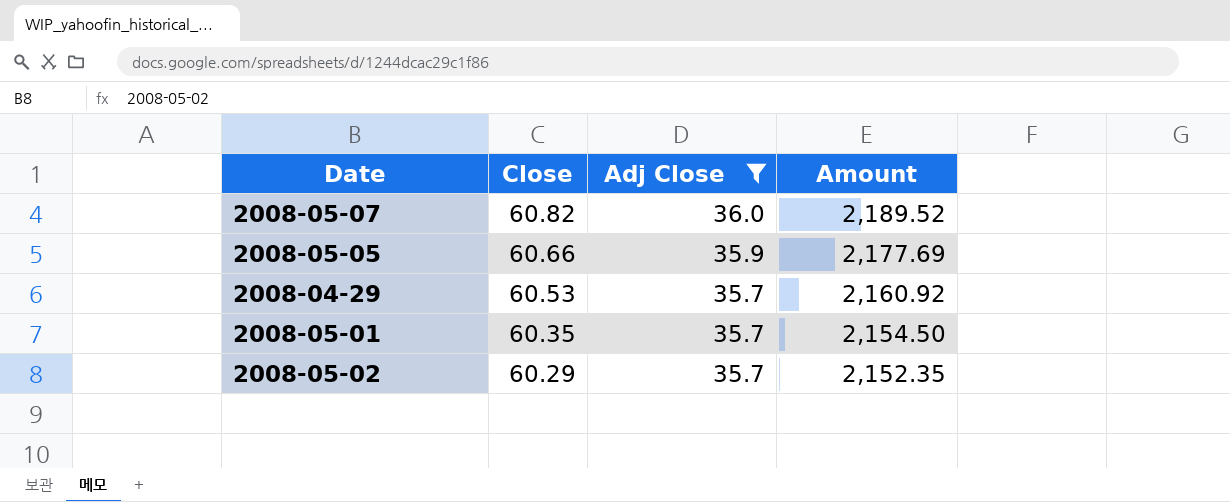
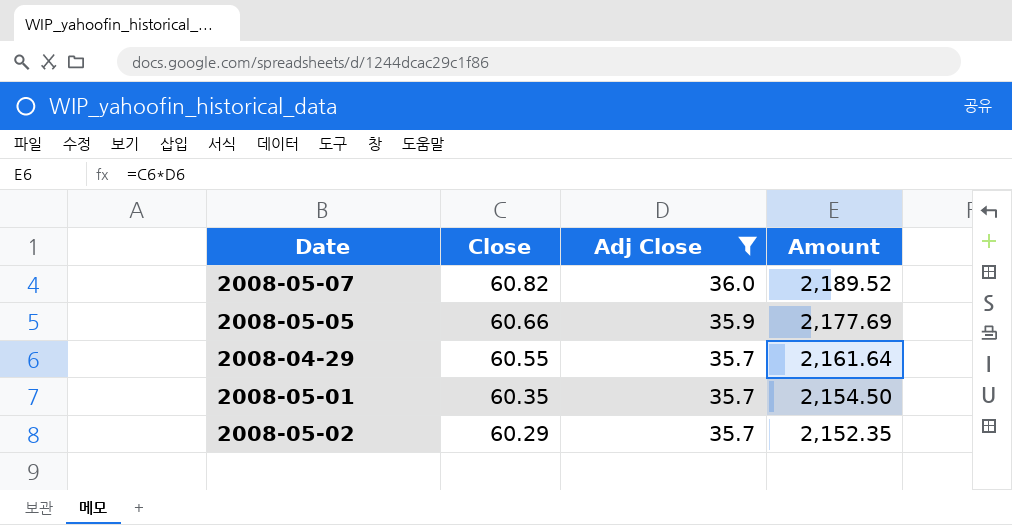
2008-04-29 | Close: 60.53 -> 60.55
2008-04-29 | Amount: 2,160.92 -> 2,161.64

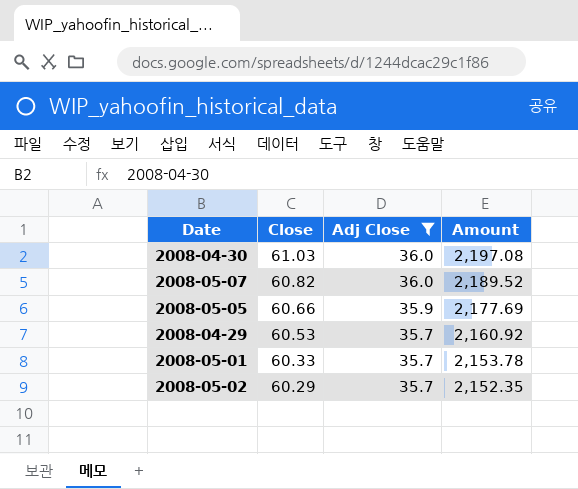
row 2008-04-30: none -> 61.03 | 36.0 | 2,197.08
2008-04-29 | Close: 60.55 -> 60.53
2008-04-29 | Amount: 2,161.64 -> 2,160.92
2008-05-01 | Close: 60.35 -> 60.33
2008-05-01 | Amount: 2,154.50 -> 2,153.78

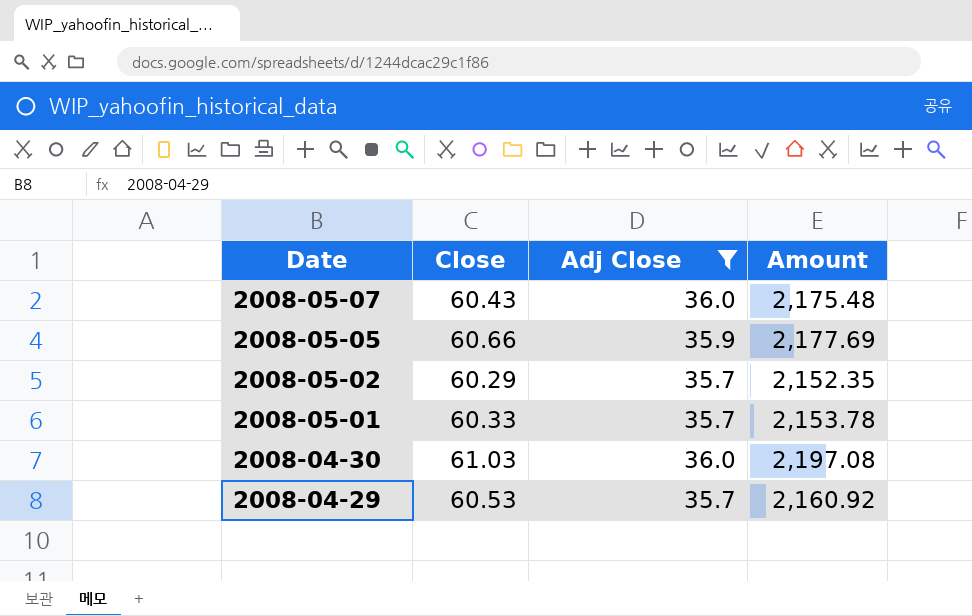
row order: Close descending -> Date descending
2008-05-07 | Close: 60.82 -> 60.43
2008-05-07 | Amount: 2,189.52 -> 2,175.48

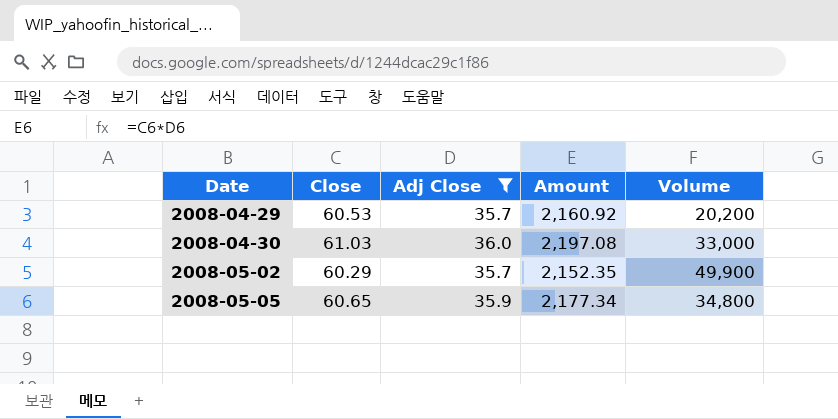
row order: Date descending -> Date ascending
column Volume | position: none -> 5
row 2008-05-07: 60.43 | 36.0 | 2,175.48 -> none
row 2008-05-01: 60.33 | 35.7 | 2,153.78 -> none
2008-05-05 | Close: 60.66 -> 60.65
2008-05-05 | Amount: 2,177.69 -> 2,177.34

